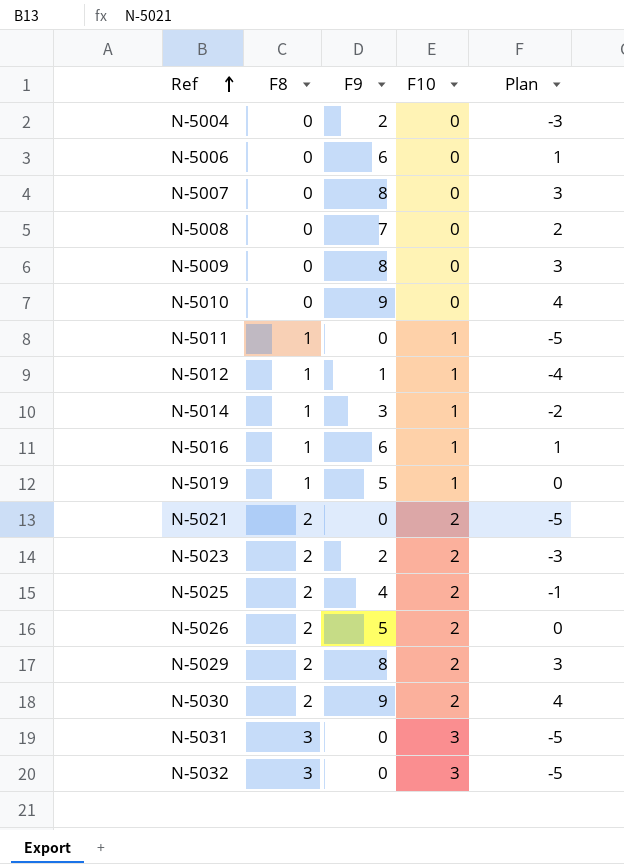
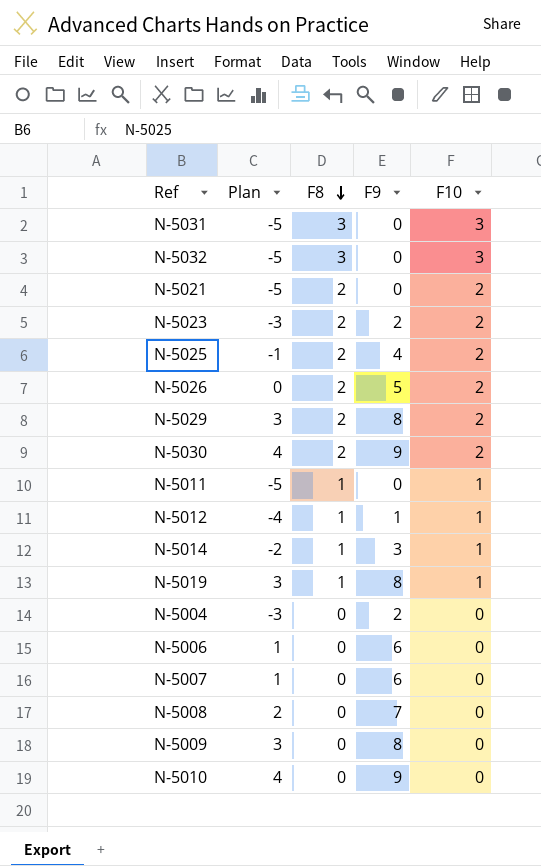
row order: Ref ascending -> F8 descending
column Plan | position: 5 -> 2
row N-5016: 1 | 6 | 1 | 1 -> none
N-5019 | Plan: 0 -> 3
N-5019 | F9: 5 -> 8
N-5007 | Plan: 3 -> 1
N-5007 | F9: 8 -> 6

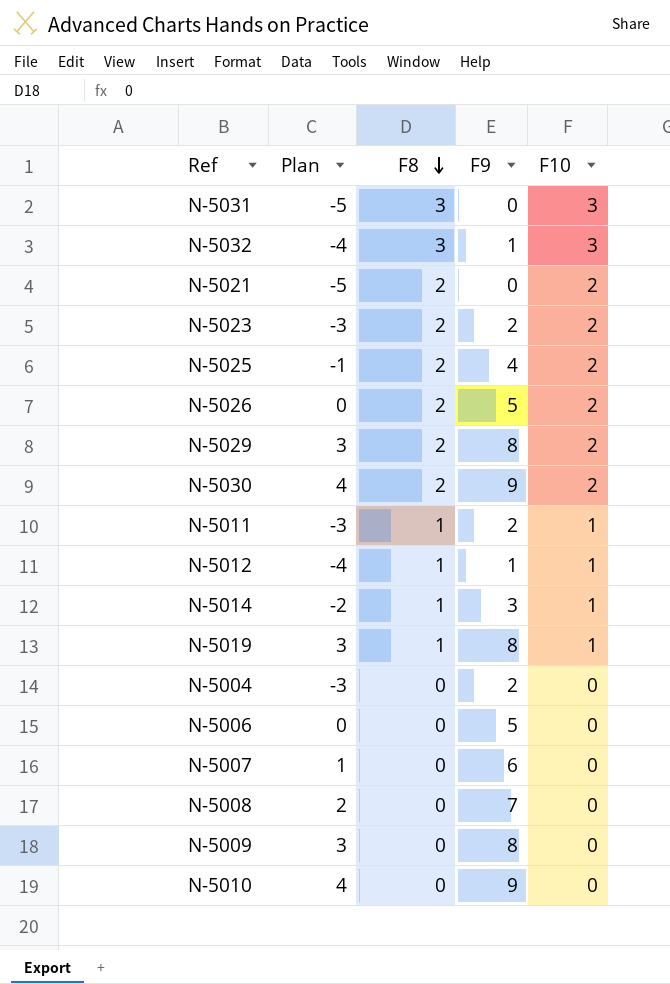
N-5032 | Plan: -5 -> -4
N-5032 | F9: 0 -> 1
N-5011 | Plan: -5 -> -3
N-5011 | F9: 0 -> 2
N-5006 | Plan: 1 -> 0
N-5006 | F9: 6 -> 5

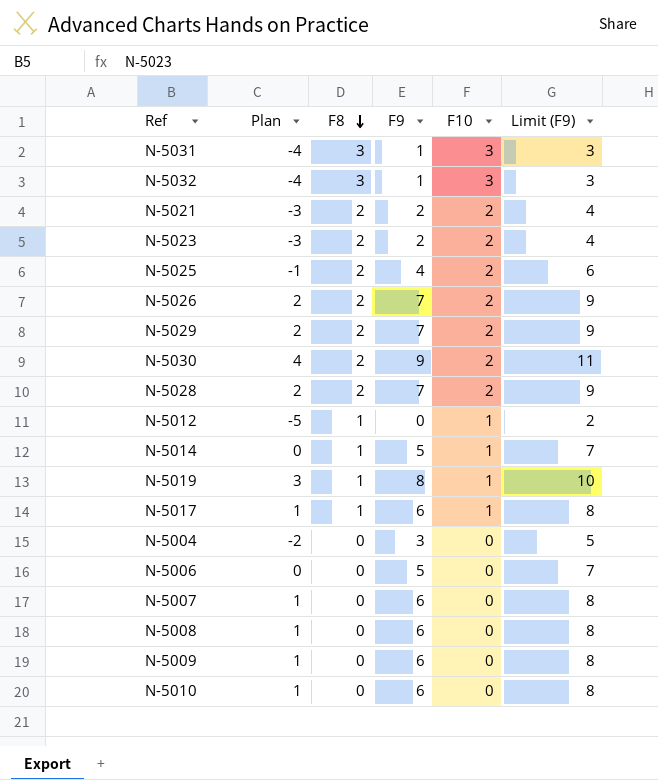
column Limit (F9) | formula: none -> [F9] + 2
row N-5011: -3 | 1 | 2 | 1 -> none
N-5031 | Plan: -5 -> -4
N-5031 | F9: 0 -> 1
N-5021 | Plan: -5 -> -3
N-5021 | F9: 0 -> 2
N-5026 | Plan: 0 -> 2
N-5026 | F9: 5 -> 7
N-5029 | Plan: 3 -> 2
N-5029 | F9: 8 -> 7
row N-5028: none -> 2 | 2 | 7 | 2 | 9
N-5012 | Plan: -4 -> -5
N-5012 | F9: 1 -> 0
N-5014 | Plan: -2 -> 0
N-5014 | F9: 3 -> 5
row N-5017: none -> 1 | 1 | 6 | 1 | 8
N-5004 | Plan: -3 -> -2
N-5004 | F9: 2 -> 3
N-5008 | Plan: 2 -> 1
N-5008 | F9: 7 -> 6
N-5009 | Plan: 3 -> 1
N-5009 | F9: 8 -> 6
N-5010 | Plan: 4 -> 1
N-5010 | F9: 9 -> 6

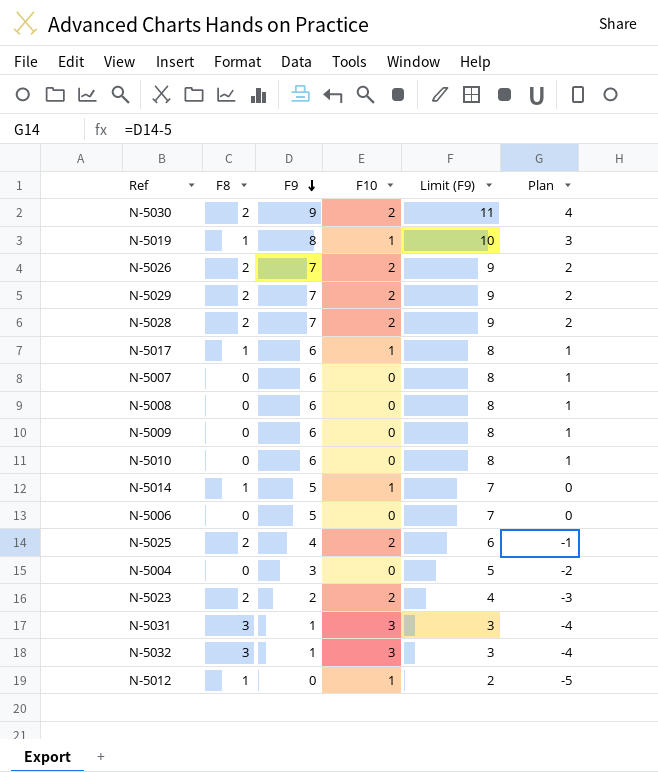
row order: F8 descending -> F9 descending
column Plan | position: 2 -> 6
row N-5021: -3 | 2 | 2 | 2 | 4 -> none

